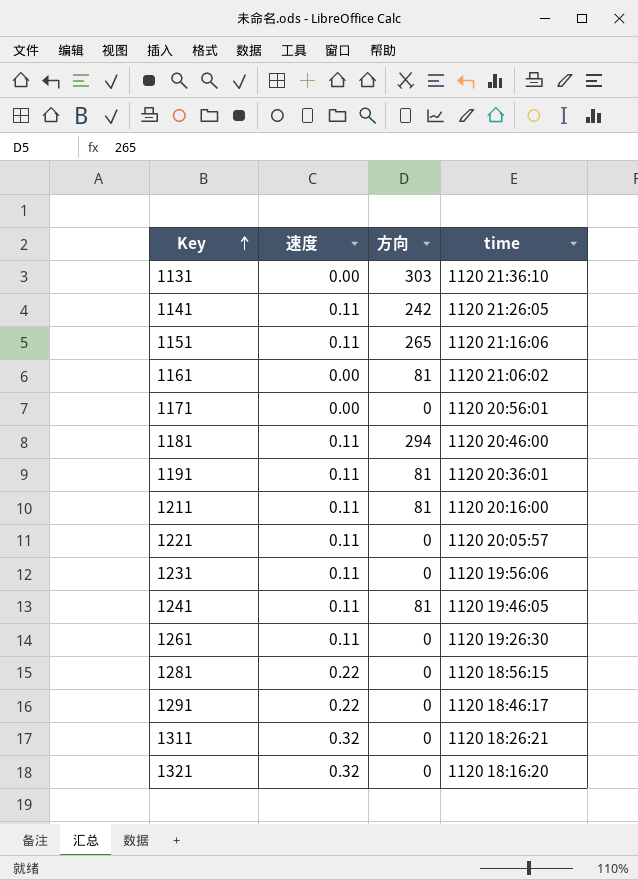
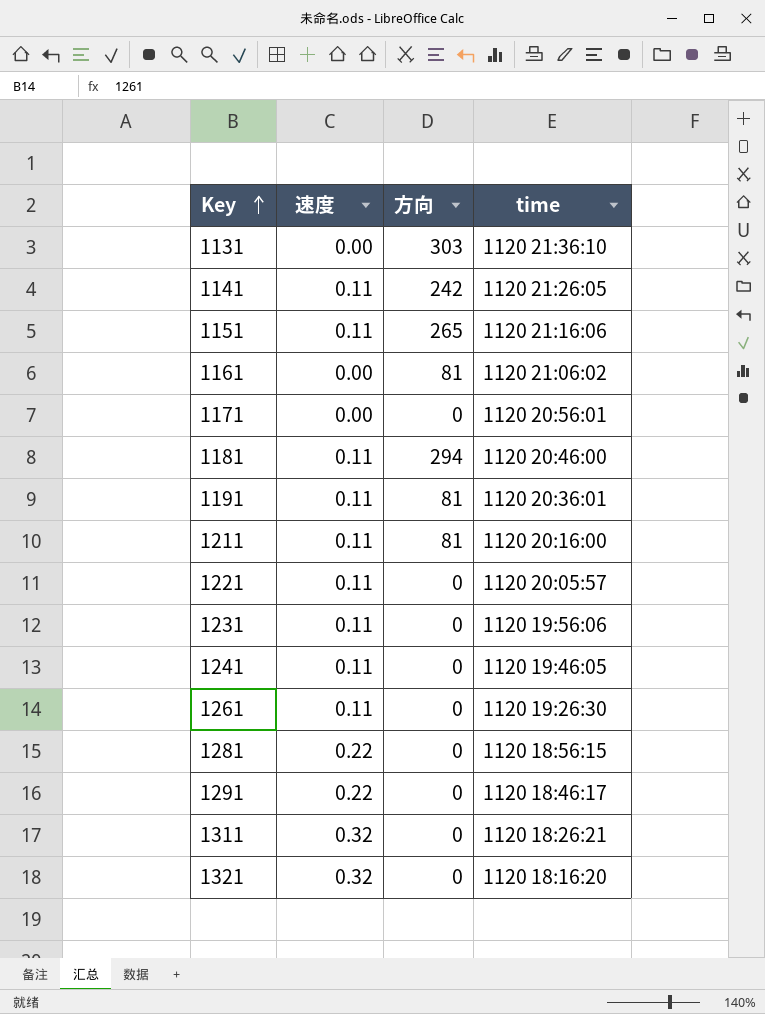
1241 | 方向: 81 -> 0

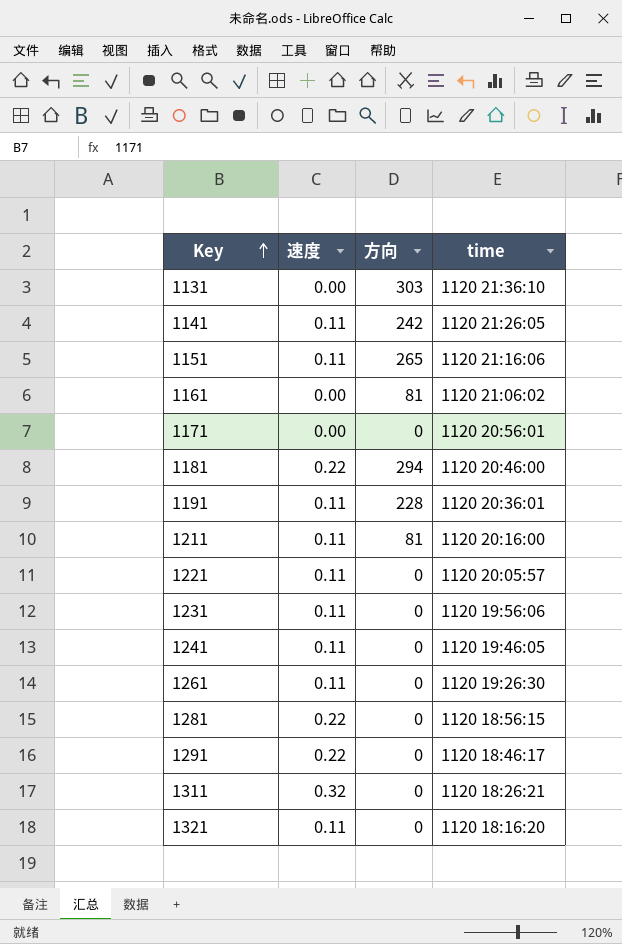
1181 | 速度: 0.11 -> 0.22
1191 | 方向: 81 -> 228
1321 | 速度: 0.32 -> 0.11

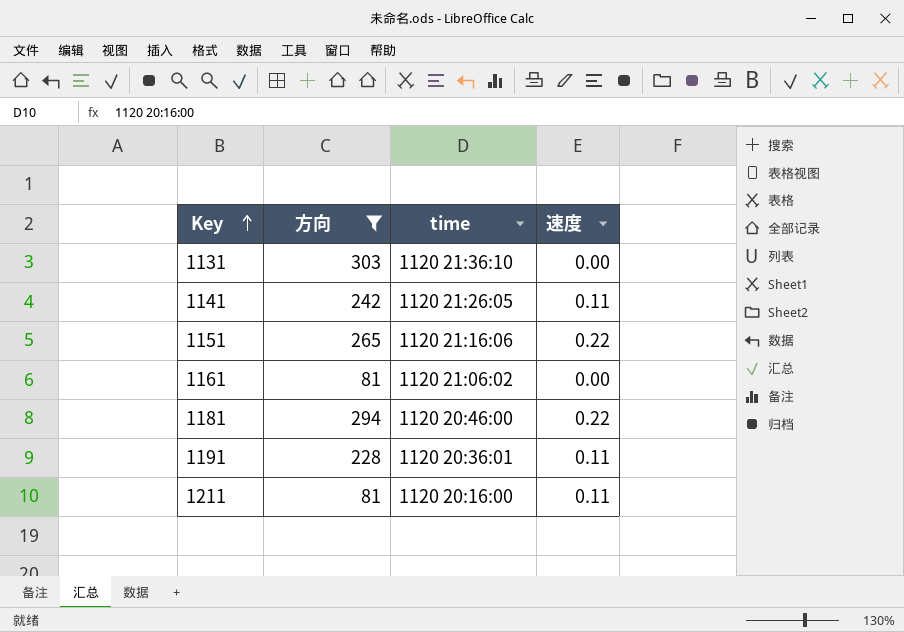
filter: none -> 方向 != 0
column 速度 | position: 2 -> 4
1151 | 速度: 0.11 -> 0.22

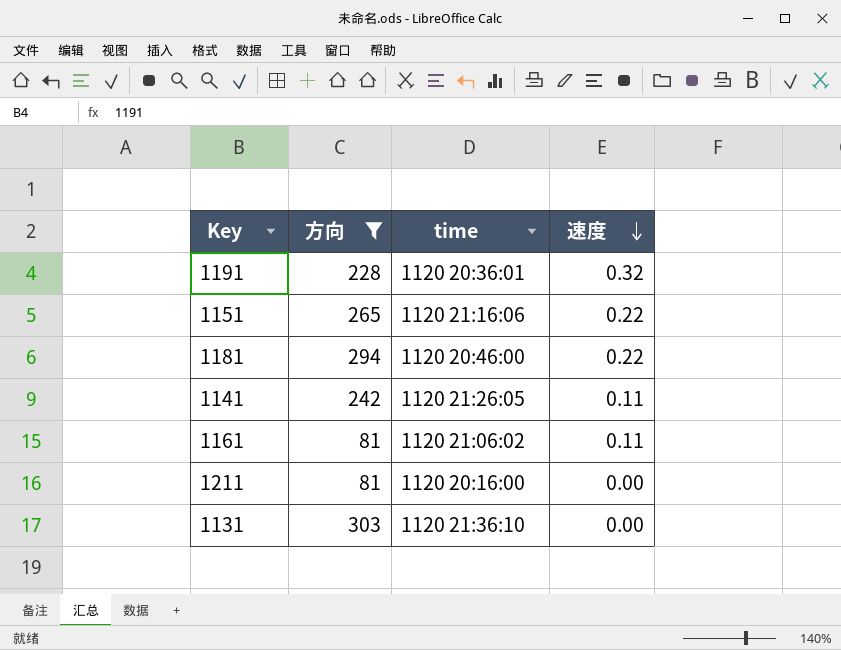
row order: Key ascending -> 速度 descending
1191 | 速度: 0.11 -> 0.32
1161 | 速度: 0.00 -> 0.11
1211 | 速度: 0.11 -> 0.00

